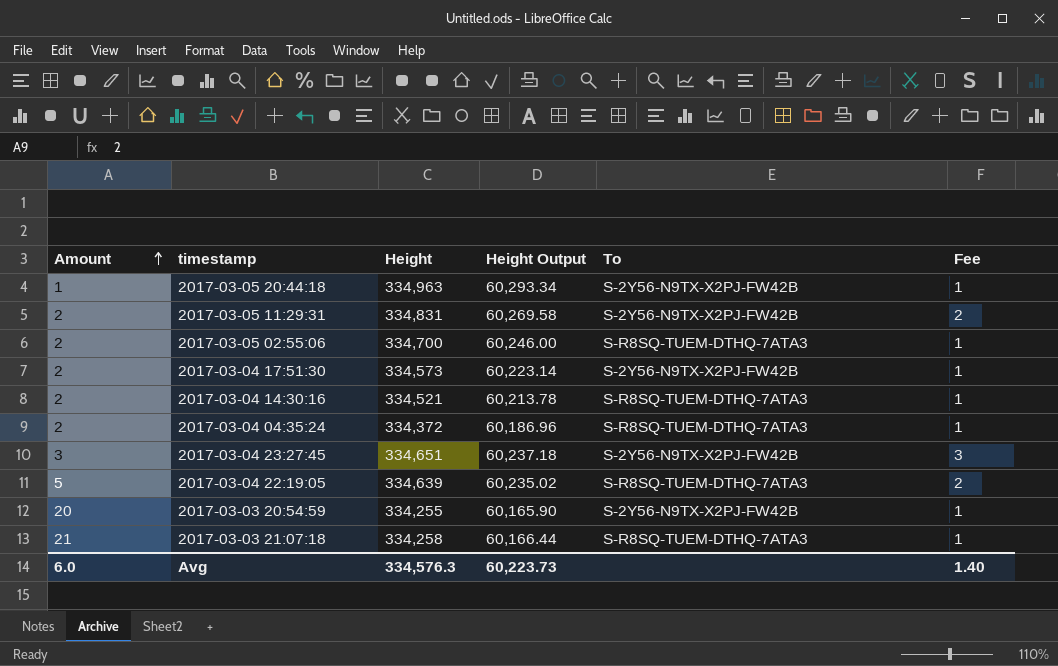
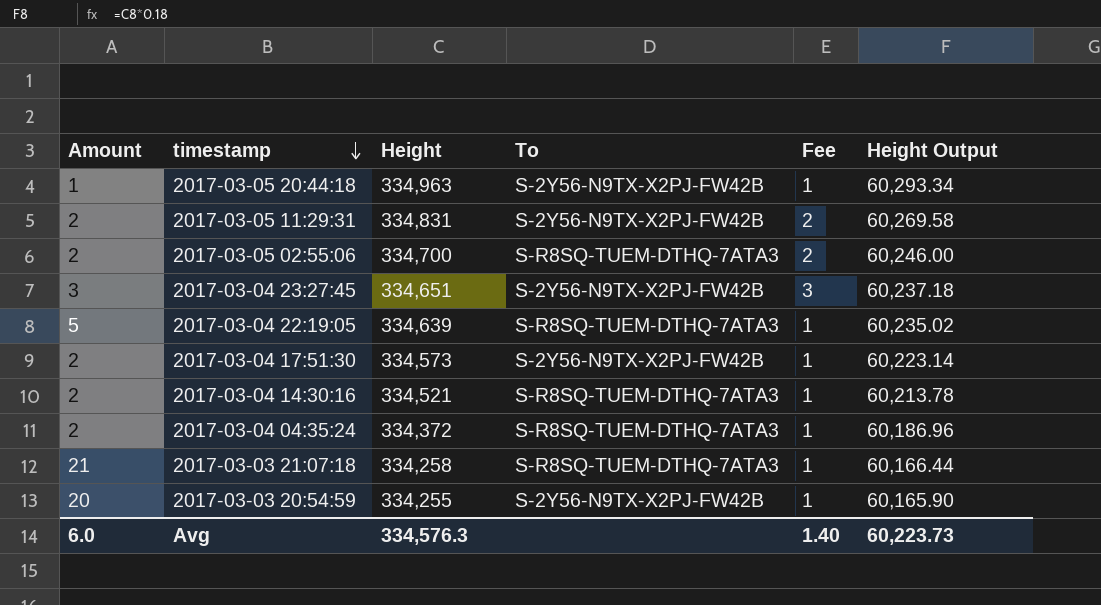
row order: Amount ascending -> timestamp descending
column Height Output | position: 4 -> 6
2017-03-05 02:55:06 | Fee: 1 -> 2
2017-03-04 22:19:05 | Fee: 2 -> 1

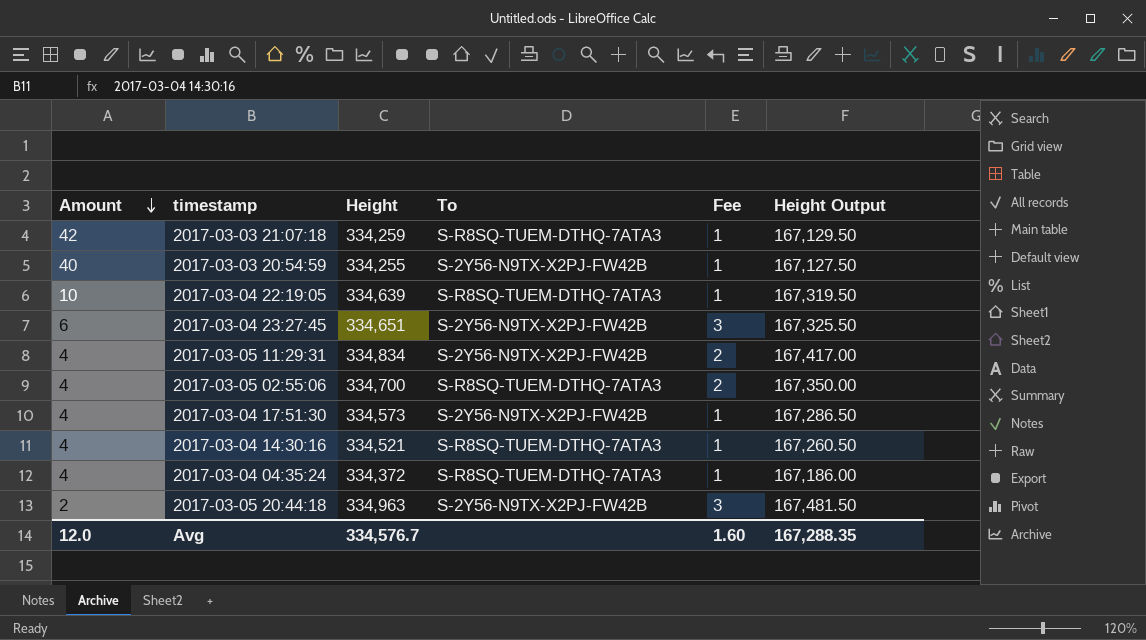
row order: timestamp descending -> Amount descending
column Height Output | formula: [Height] * 0.18 -> [Height] * 0.5
2017-03-03 21:07:18 | Amount: 21 -> 42
2017-03-03 21:07:18 | Height: 334,258 -> 334,259
2017-03-03 20:54:59 | Amount: 20 -> 40
2017-03-04 22:19:05 | Amount: 5 -> 10
2017-03-04 23:27:45 | Amount: 3 -> 6
2017-03-05 11:29:31 | Amount: 2 -> 4
2017-03-05 11:29:31 | Height: 334,831 -> 334,834
2017-03-05 02:55:06 | Amount: 2 -> 4
2017-03-04 17:51:30 | Amount: 2 -> 4
2017-03-04 14:30:16 | Amount: 2 -> 4
2017-03-04 04:35:24 | Amount: 2 -> 4
2017-03-05 20:44:18 | Amount: 1 -> 2
2017-03-05 20:44:18 | Fee: 1 -> 3
Avg | Amount: 6.0 -> 12.0
Avg | Height: 334,576.3 -> 334,576.7
Avg | Fee: 1.40 -> 1.60
Avg | Height Output: 60,223.73 -> 167,288.35

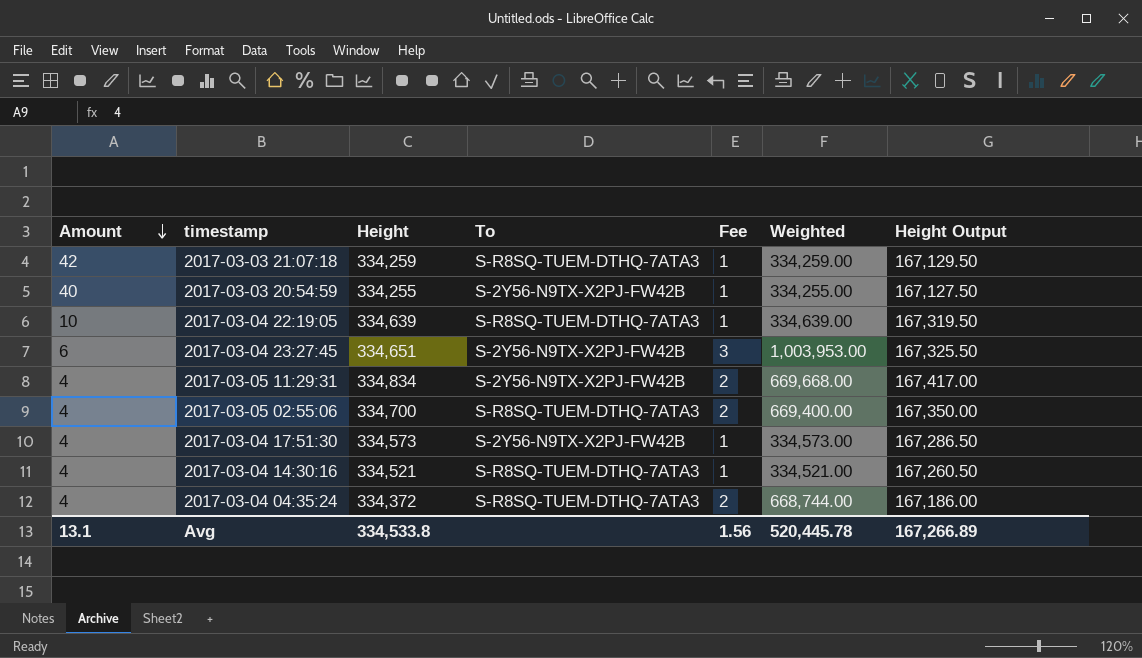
column Weighted | formula: none -> [Height] * [Fee]
row 2017-03-05 20:44:18: 2 | 334,963 | S-2Y56-N9TX-X2PJ-FW42B | 3 | 167,481.50 -> none
2017-03-04 04:35:24 | Fee: 1 -> 2
Avg | Amount: 12.0 -> 13.1
Avg | Height: 334,576.7 -> 334,533.8
Avg | Fee: 1.60 -> 1.56
Avg | Height Output: 167,288.35 -> 167,266.89

